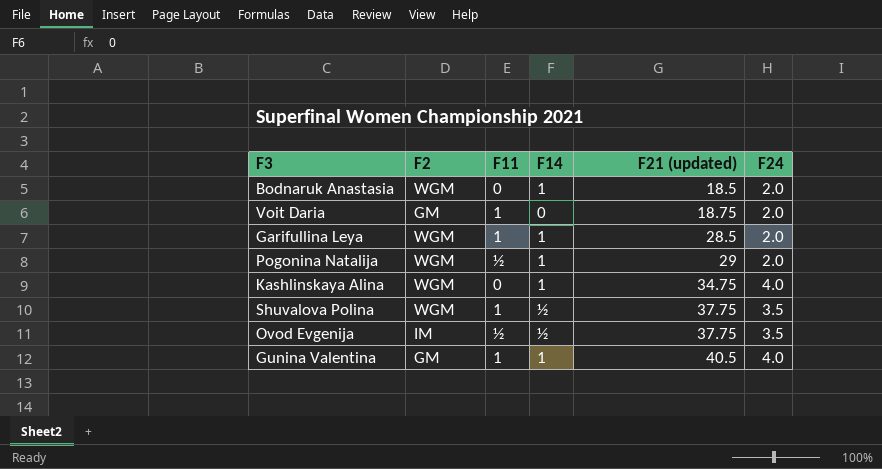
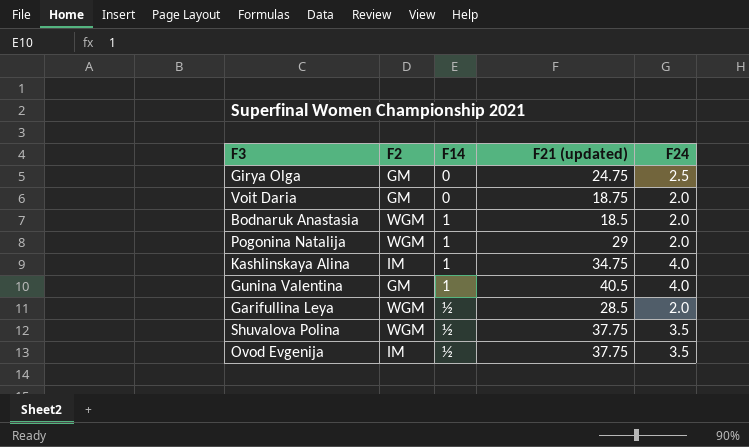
row order: F21 (updated) ascending -> F14 ascending
column F11 | position: 3 -> none
row Girya Olga: none -> GM | 0 | 24.75 | 2.5
Kashlinskaya Alina | F2: WGM -> IM
Garifullina Leya | F14: 1 -> ½

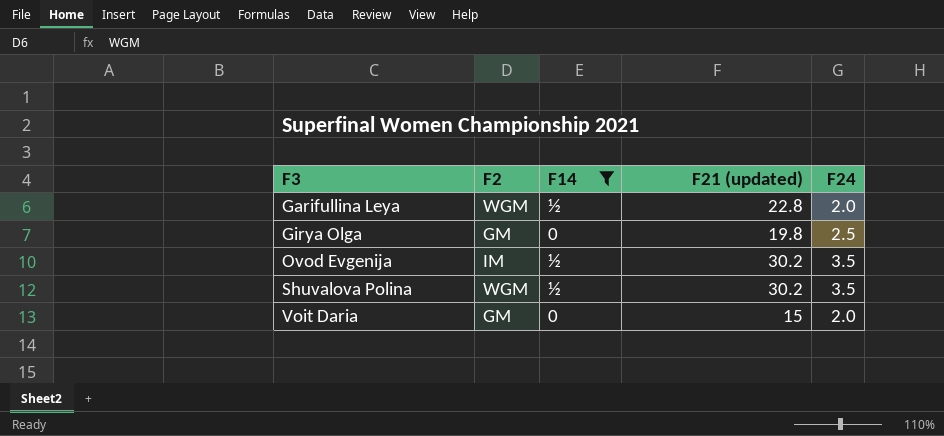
filter: none -> F14 != 1
row order: F14 ascending -> F3 ascending
Garifullina Leya | F21 (updated): 28.5 -> 22.8
Girya Olga | F21 (updated): 24.75 -> 19.8
Ovod Evgenija | F21 (updated): 37.75 -> 30.2
Shuvalova Polina | F21 (updated): 37.75 -> 30.2
Voit Daria | F21 (updated): 18.75 -> 15

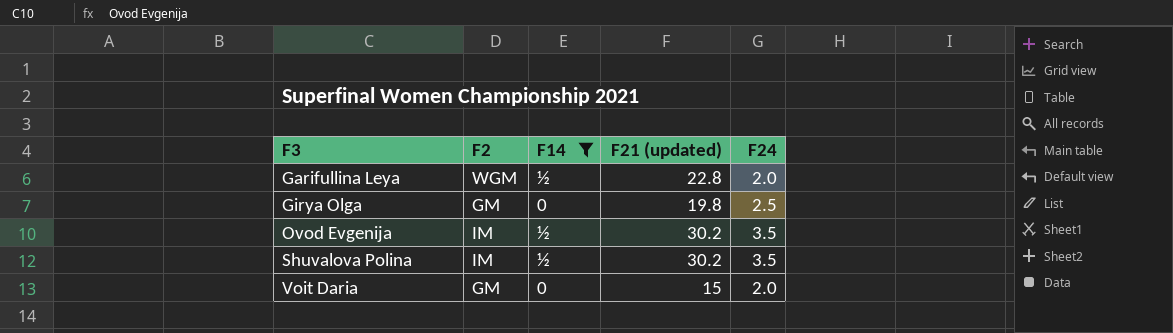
Shuvalova Polina | F2: WGM -> IM

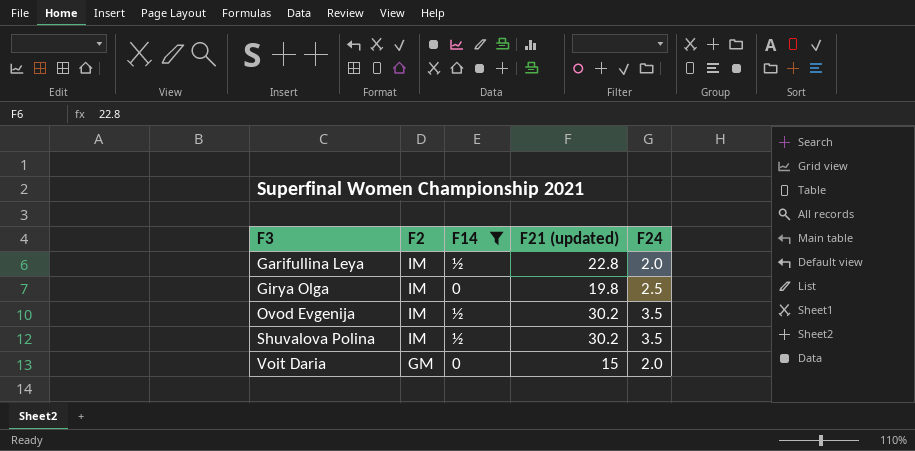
Garifullina Leya | F2: WGM -> IM
Girya Olga | F2: GM -> IM

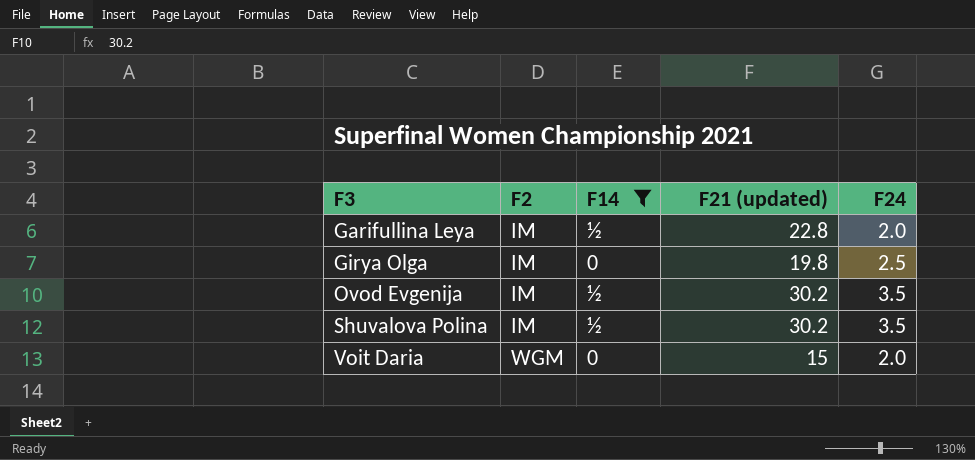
Voit Daria | F2: GM -> WGM

